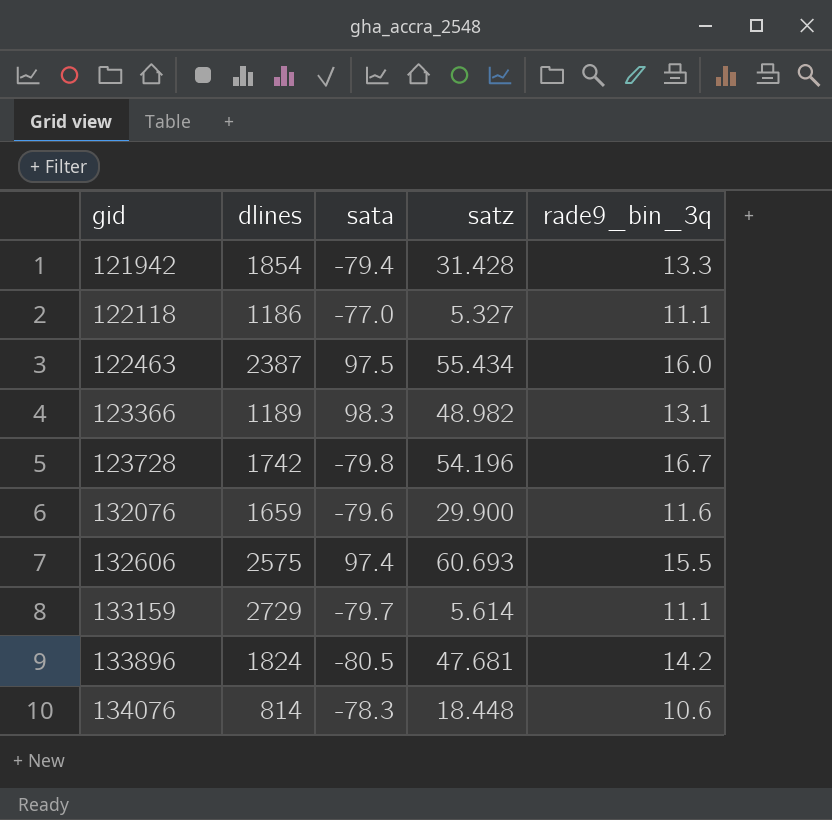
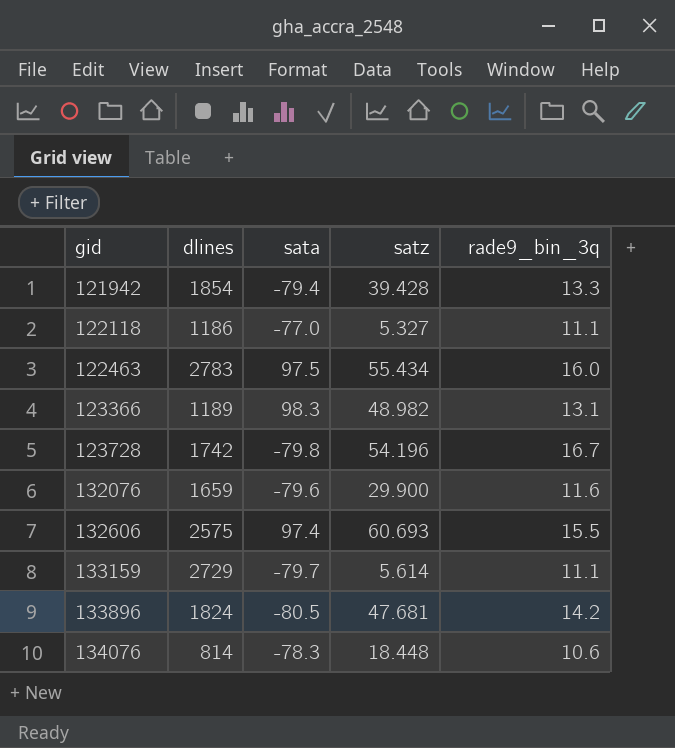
121942 | satz: 31.428 -> 39.428
122463 | dlines: 2387 -> 2783

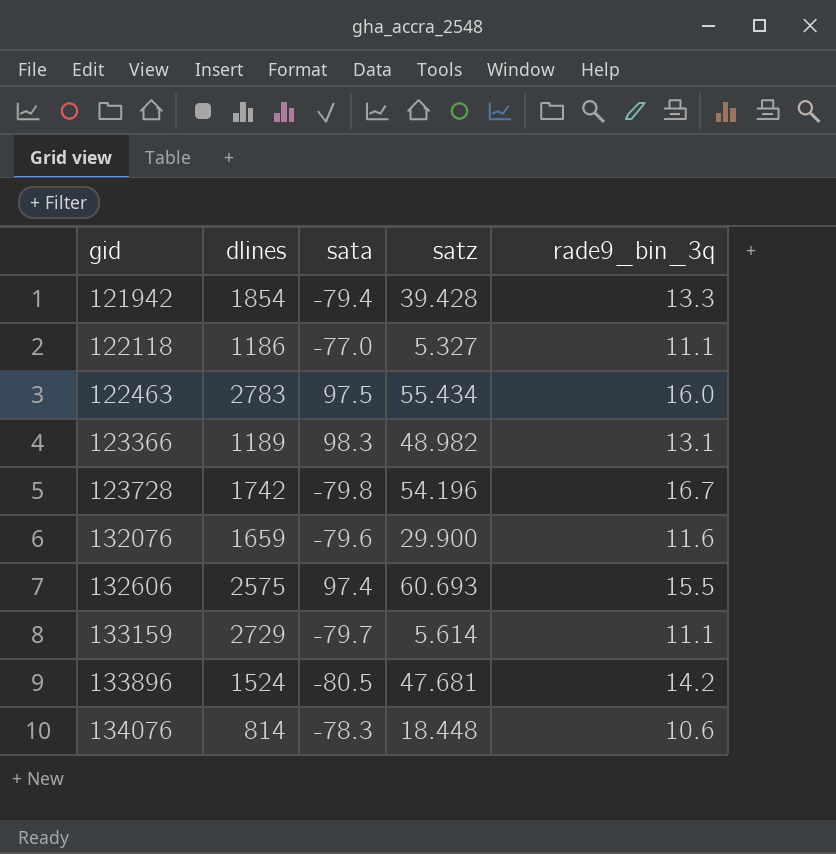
133896 | dlines: 1824 -> 1524

